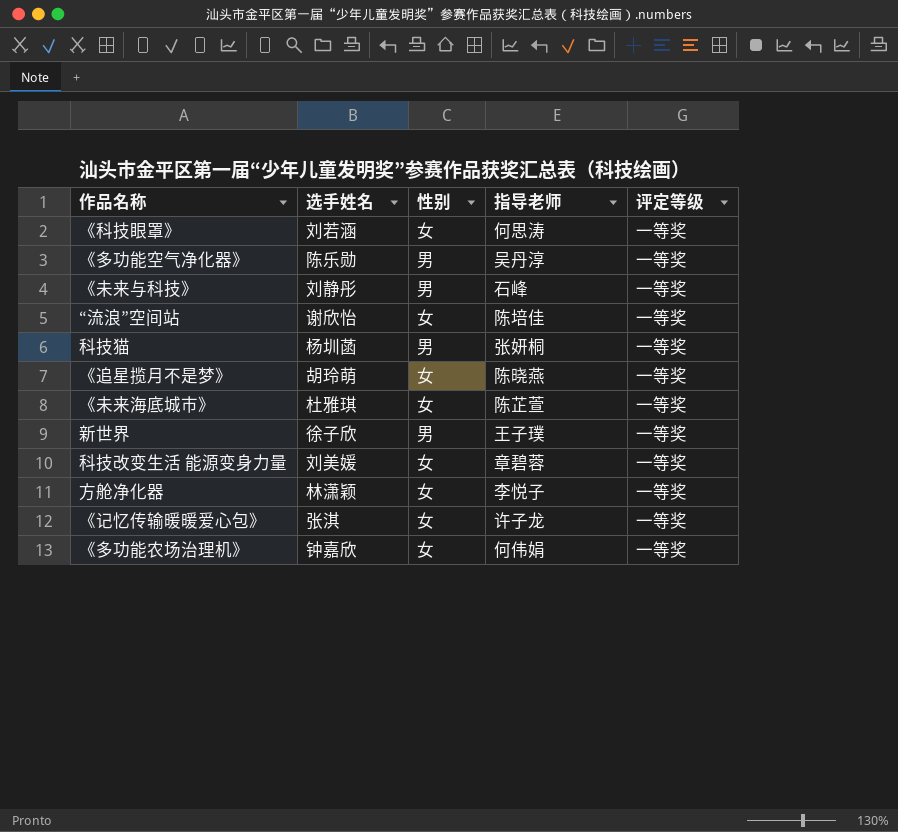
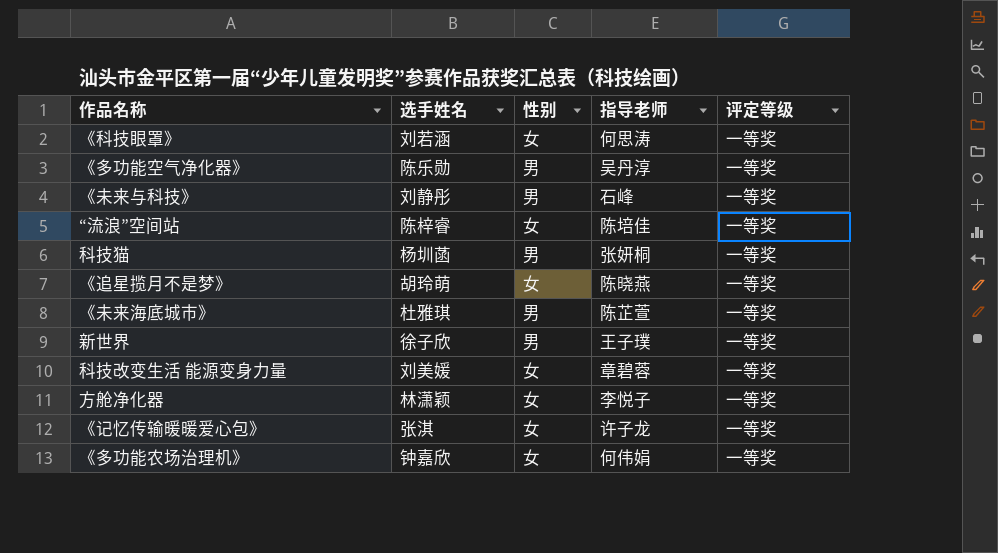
“流浪”空间站 | 选手姓名: 谢欣怡 -> 陈梓睿
《未来海底城市》 | 性别: 女 -> 男

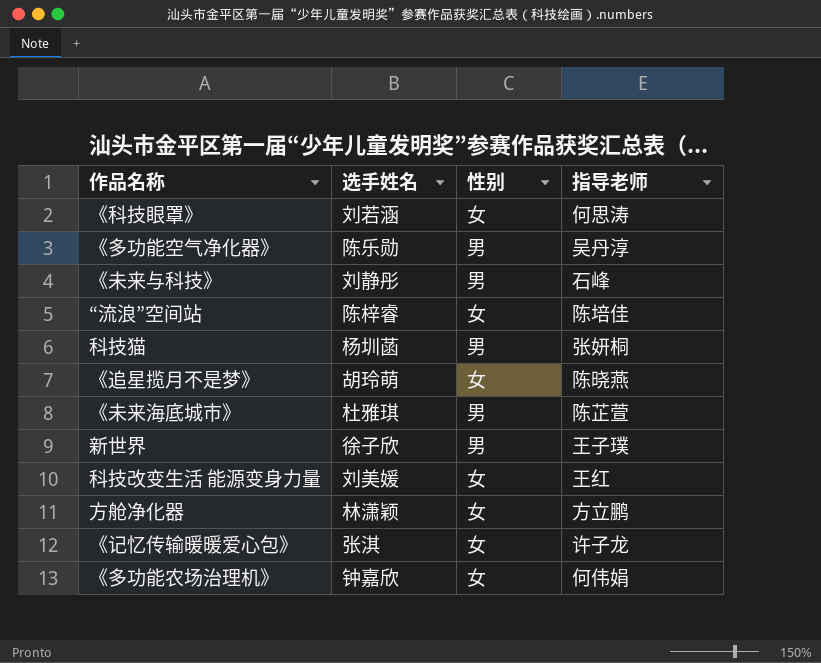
column 评定等级 | position: 5 -> none
科技改变生活 能源变身力量 | 指导老师: 章碧蓉 -> 王红
方舱净化器 | 指导老师: 李悦子 -> 方立鹏

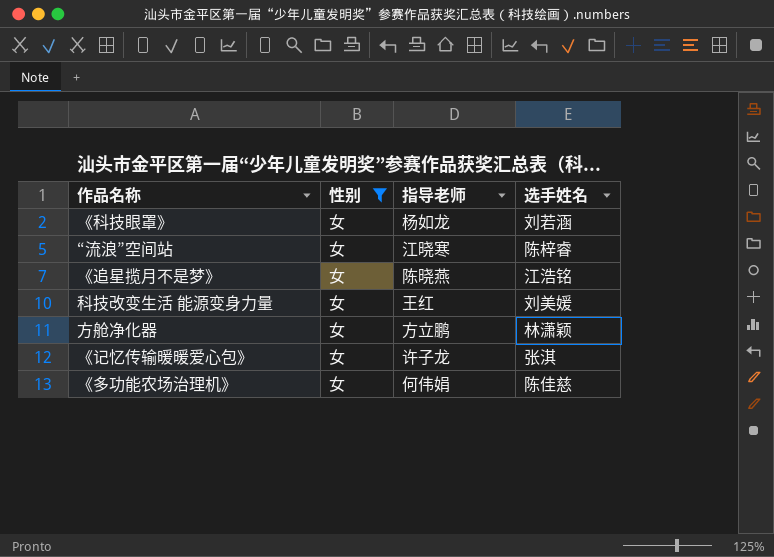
filter: none -> 性别 = 女
column 选手姓名 | position: 2 -> 4
《科技眼罩》 | 指导老师: 何思涛 -> 杨如龙
“流浪”空间站 | 指导老师: 陈培佳 -> 江晓寒
《追星揽月不是梦》 | 选手姓名: 胡玲萌 -> 江浩铭
《多功能农场治理机》 | 选手姓名: 钟嘉欣 -> 陈佳慈

